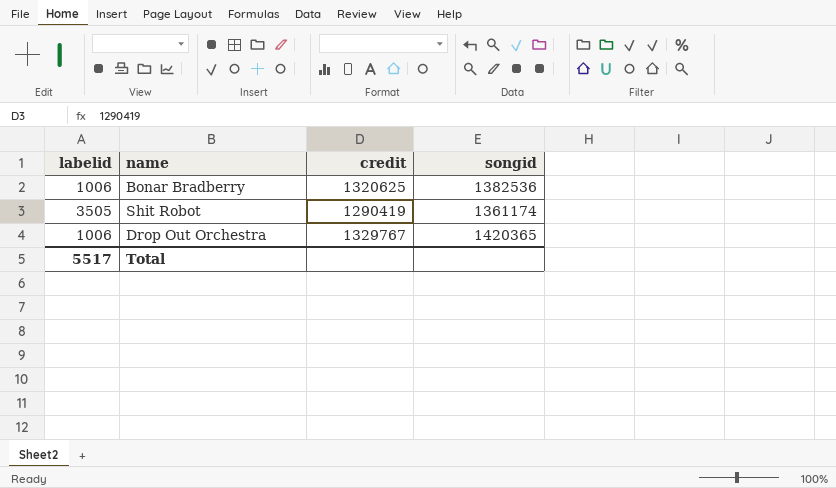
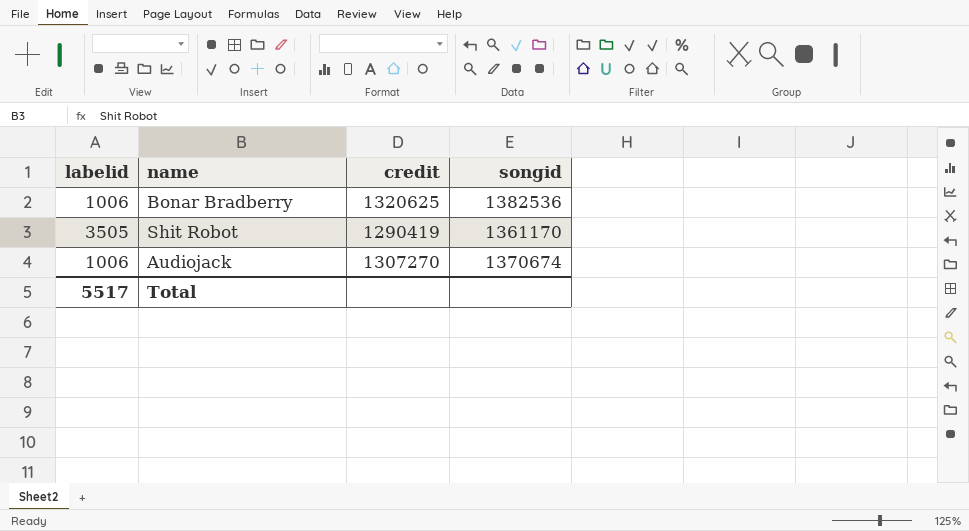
row Drop Out Orchestra: 1006 | 1329767 | 1420365 -> none
Shit Robot | songid: 1361174 -> 1361170
row Audiojack: none -> 1006 | 1307270 | 1370674

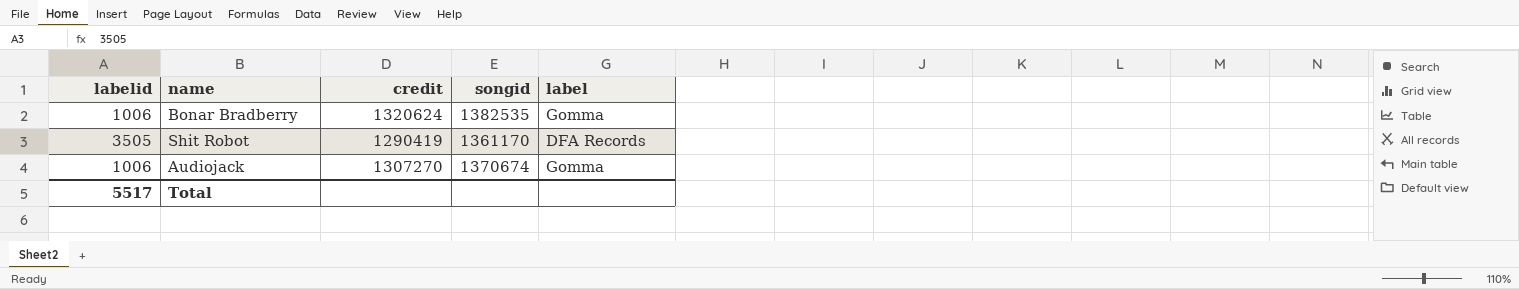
column label | position: none -> 5
Bonar Bradberry | credit: 1320625 -> 1320624
Bonar Bradberry | songid: 1382536 -> 1382535

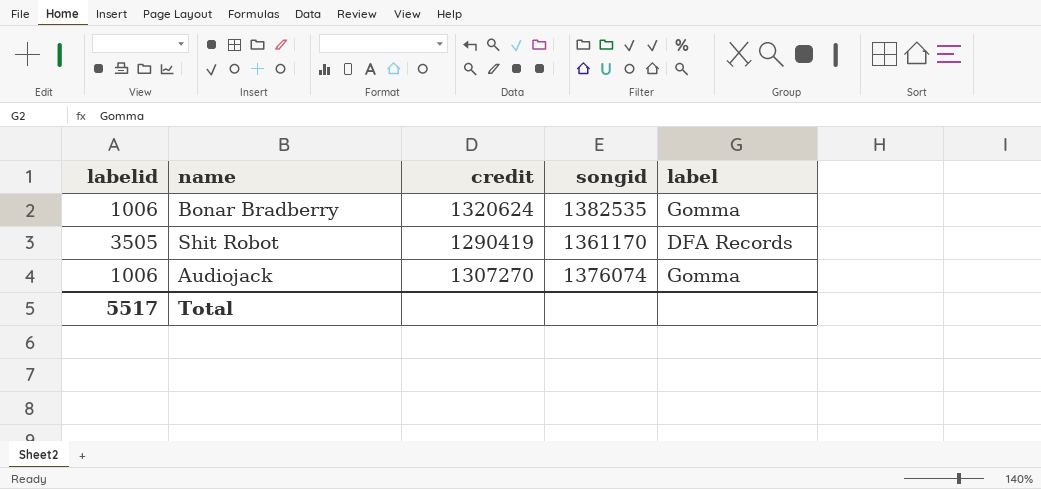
Audiojack | songid: 1370674 -> 1376074

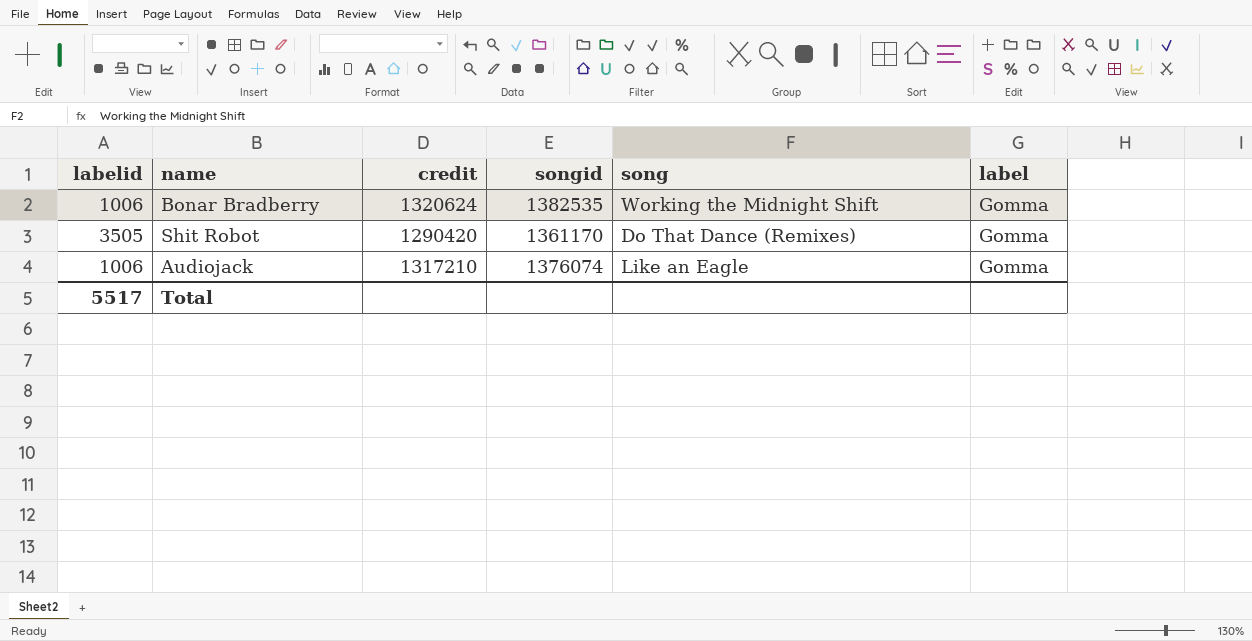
column song | position: none -> 5
Shit Robot | credit: 1290419 -> 1290420
Shit Robot | label: DFA Records -> Gomma
Audiojack | credit: 1307270 -> 1317210

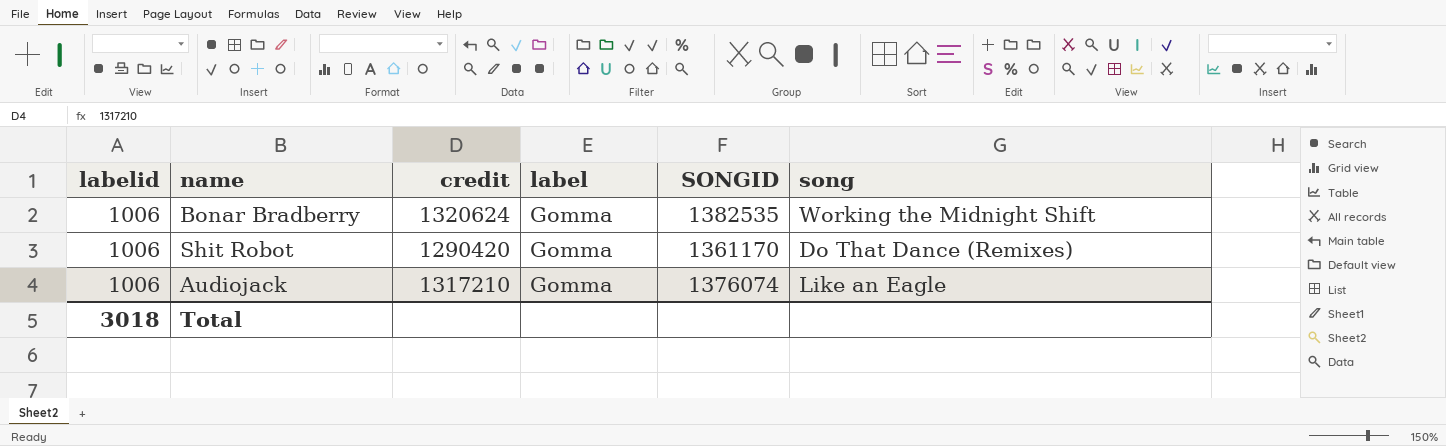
column label | position: 6 -> 4
column name: songid -> SONGID
Shit Robot | labelid: 3505 -> 1006
Total | labelid: 5517 -> 3018

